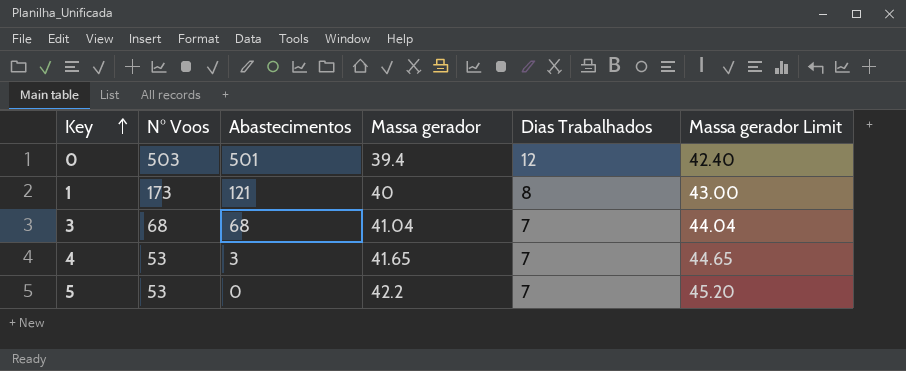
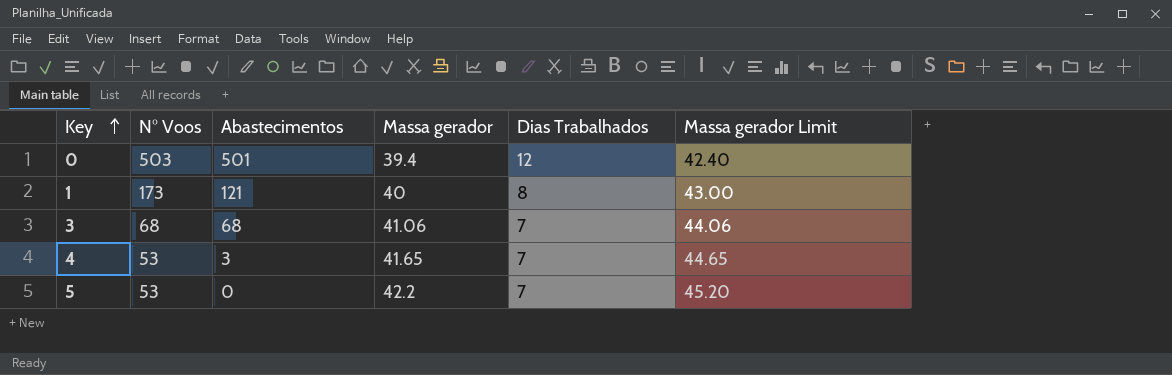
3 | Massa gerador: 41.04 -> 41.06
3 | Massa gerador Limit: 44.04 -> 44.06

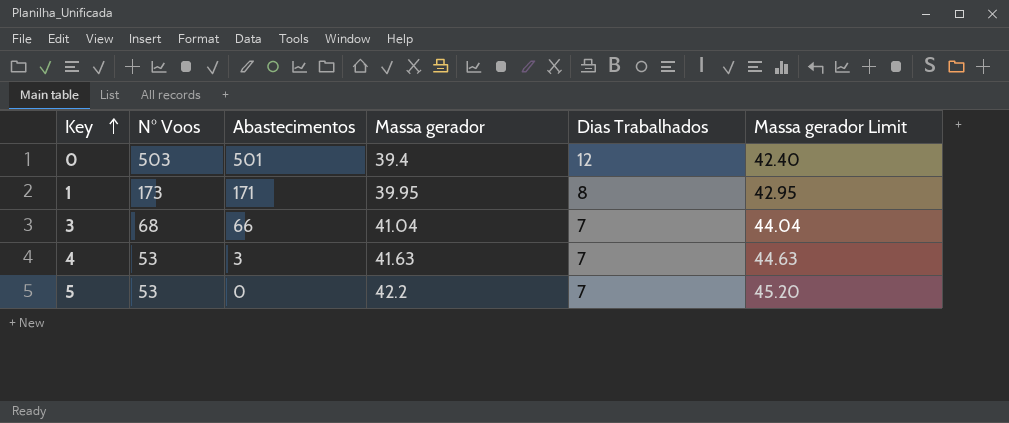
1 | Abastecimentos: 121 -> 171
1 | Massa gerador: 40 -> 39.95
1 | Massa gerador Limit: 43.00 -> 42.95
3 | Abastecimentos: 68 -> 66
3 | Massa gerador: 41.06 -> 41.04
3 | Massa gerador Limit: 44.06 -> 44.04
4 | Massa gerador: 41.65 -> 41.63
4 | Massa gerador Limit: 44.65 -> 44.63

